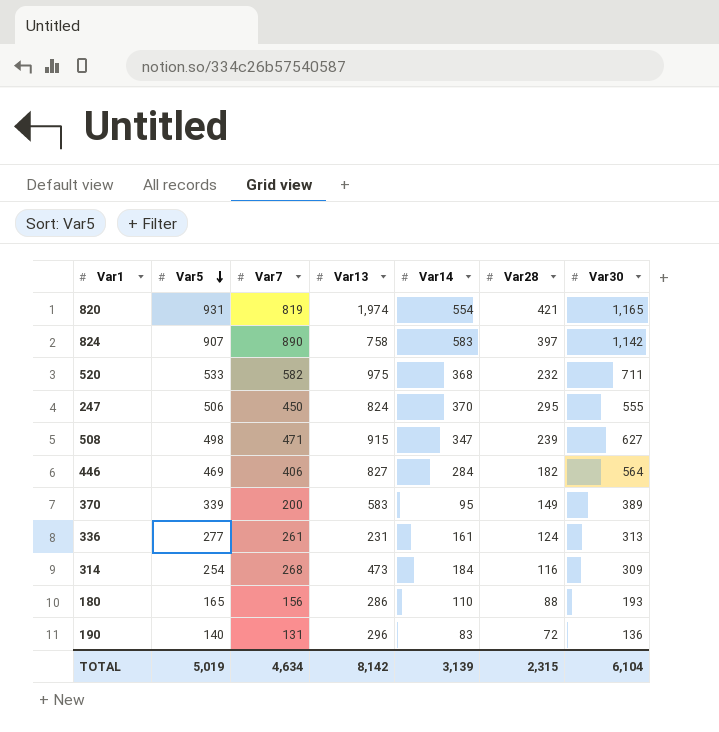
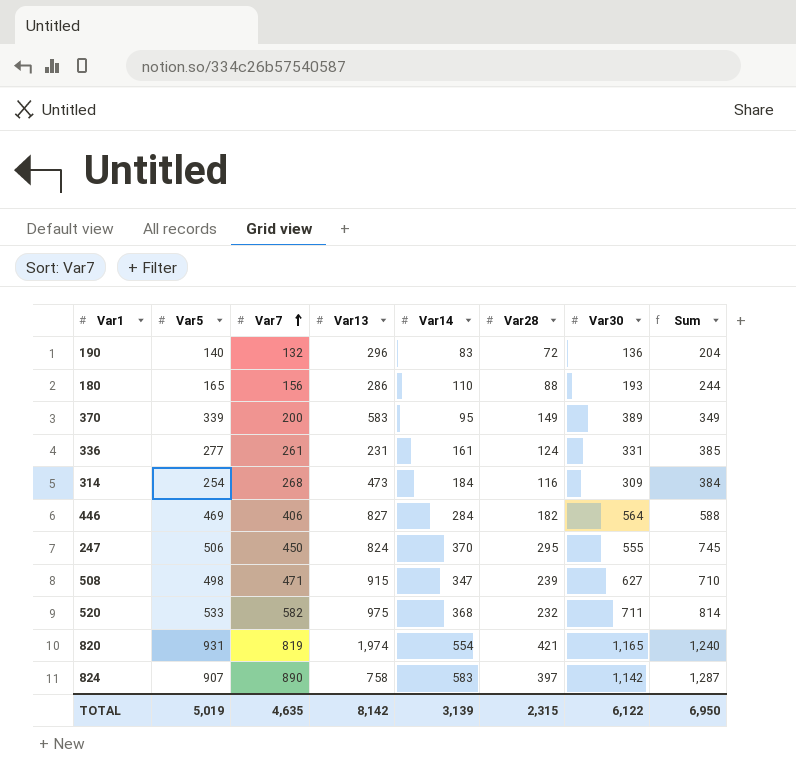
row order: Var5 descending -> Var7 ascending
column Sum | formula: none -> [Var7] + [Var28]
190 | Var7: 131 -> 132
336 | Var30: 313 -> 331
TOTAL | Var7: 4,634 -> 4,635
TOTAL | Var30: 6,104 -> 6,122

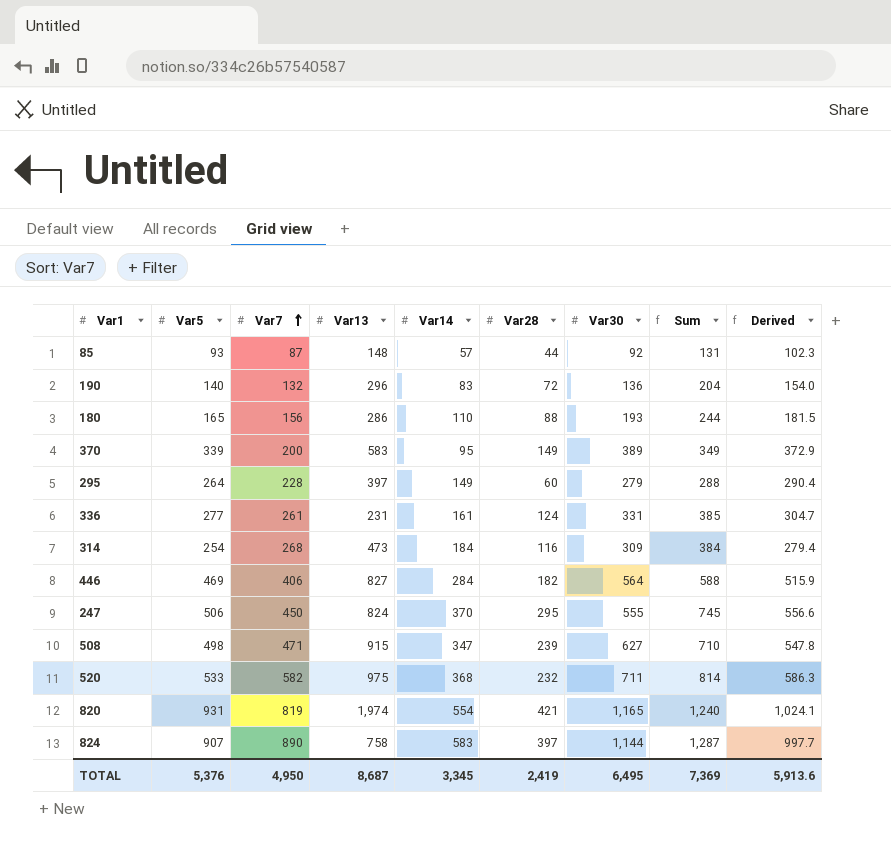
column Derived | formula: none -> [Var5] * 1.1
row 85: none -> 93 | 87 | 148 | 57 | 44 | 92 | 131 | 102.3
row 295: none -> 264 | 228 | 397 | 149 | 60 | 279 | 288 | 290.4
824 | Var30: 1,142 -> 1,144
TOTAL | Var5: 5,019 -> 5,376
TOTAL | Var7: 4,635 -> 4,950
TOTAL | Var13: 8,142 -> 8,687
TOTAL | Var14: 3,139 -> 3,345
TOTAL | Var28: 2,315 -> 2,419
TOTAL | Var30: 6,122 -> 6,495
TOTAL | Sum: 6,950 -> 7,369

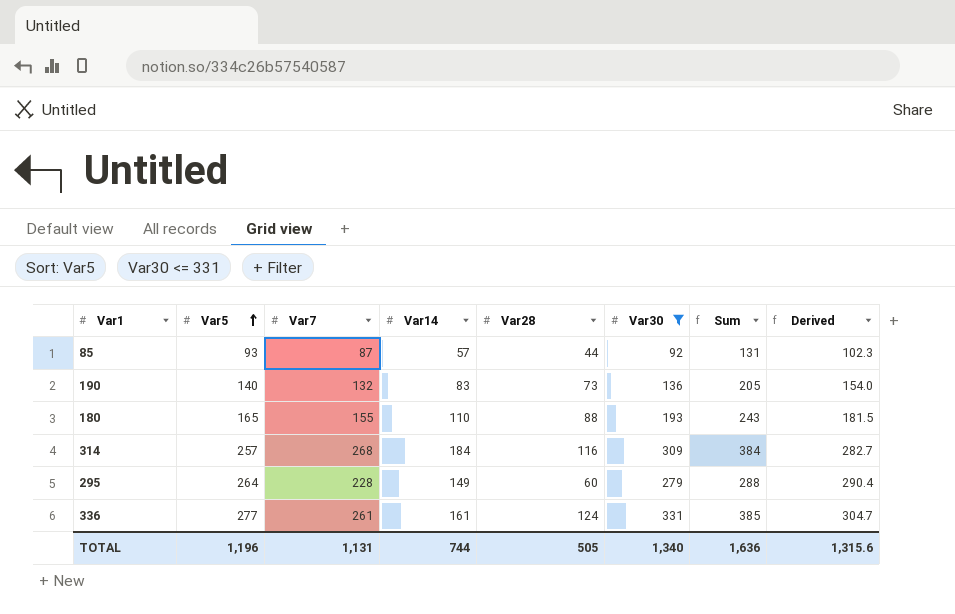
filter: none -> Var30 <= 331
row order: Var7 ascending -> Var5 ascending
column Var13 | position: 4 -> none
190 | Var28: 72 -> 73
190 | Sum: 204 -> 205
180 | Var7: 156 -> 155
180 | Sum: 244 -> 243
314 | Var5: 254 -> 257
314 | Derived: 279.4 -> 282.7
TOTAL | Var5: 5,376 -> 1,196
TOTAL | Var7: 4,950 -> 1,131
TOTAL | Var14: 3,345 -> 744
TOTAL | Var28: 2,419 -> 505
TOTAL | Var30: 6,495 -> 1,340
TOTAL | Sum: 7,369 -> 1,636
TOTAL | Derived: 5,913.6 -> 1,315.6

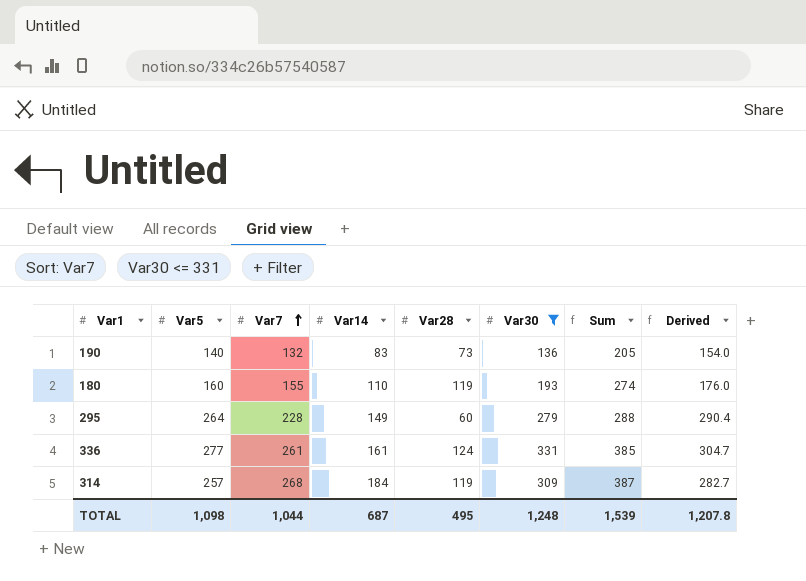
row order: Var5 ascending -> Var7 ascending
row 85: 93 | 87 | 57 | 44 | 92 | 131 | 102.3 -> none
180 | Var5: 165 -> 160
180 | Var28: 88 -> 119
180 | Sum: 243 -> 274
180 | Derived: 181.5 -> 176.0
314 | Var28: 116 -> 119
314 | Sum: 384 -> 387
TOTAL | Var5: 1,196 -> 1,098
TOTAL | Var7: 1,131 -> 1,044
TOTAL | Var14: 744 -> 687
TOTAL | Var28: 505 -> 495
TOTAL | Var30: 1,340 -> 1,248
TOTAL | Sum: 1,636 -> 1,539
TOTAL | Derived: 1,315.6 -> 1,207.8

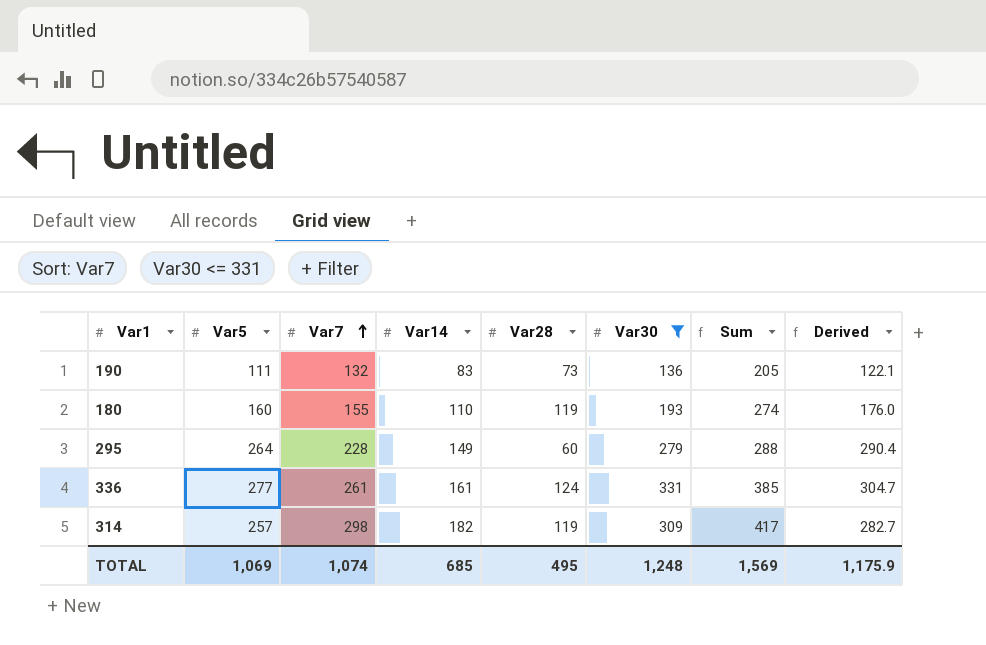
190 | Var5: 140 -> 111
190 | Derived: 154.0 -> 122.1
314 | Var7: 268 -> 298
314 | Var14: 184 -> 182
314 | Sum: 387 -> 417
TOTAL | Var5: 1,098 -> 1,069
TOTAL | Var7: 1,044 -> 1,074
TOTAL | Var14: 687 -> 685
TOTAL | Sum: 1,539 -> 1,569
TOTAL | Derived: 1,207.8 -> 1,175.9

